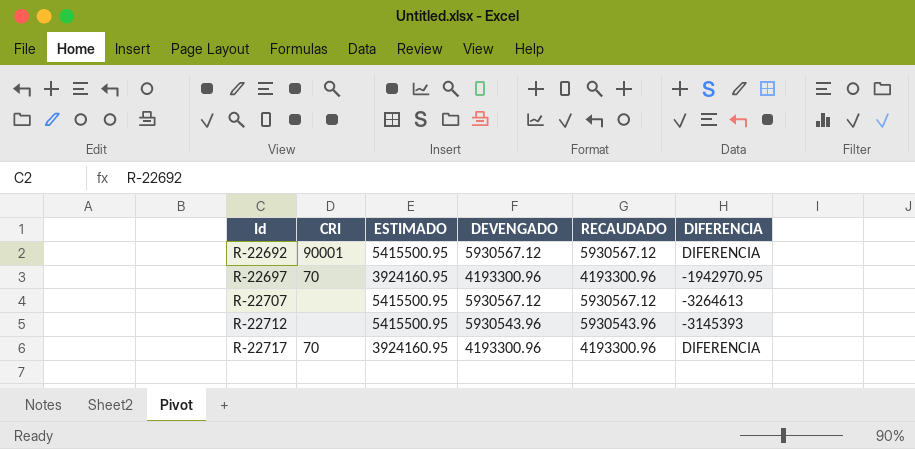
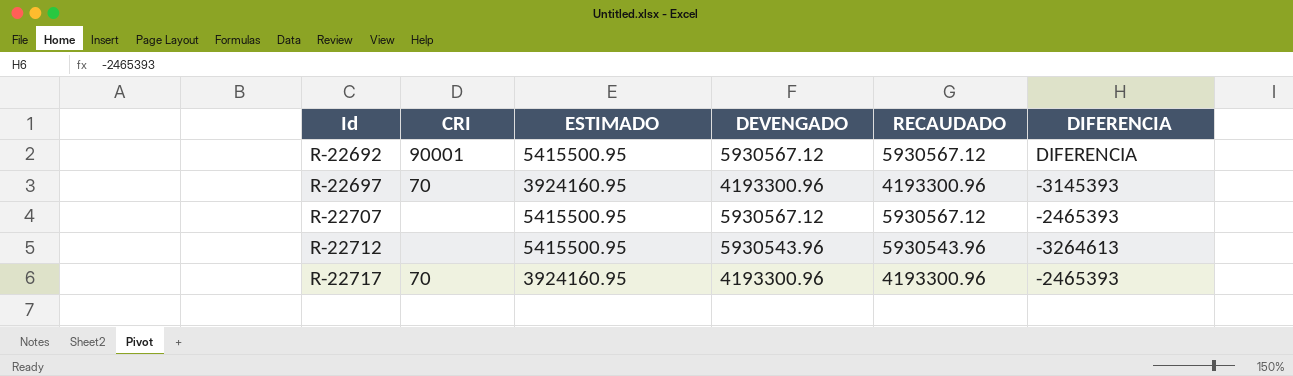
R-22697 | DIFERENCIA: -1942970.95 -> -3145393
R-22707 | DIFERENCIA: -3264613 -> -2465393
R-22712 | DIFERENCIA: -3145393 -> -3264613
R-22717 | DIFERENCIA: DIFERENCIA -> -2465393

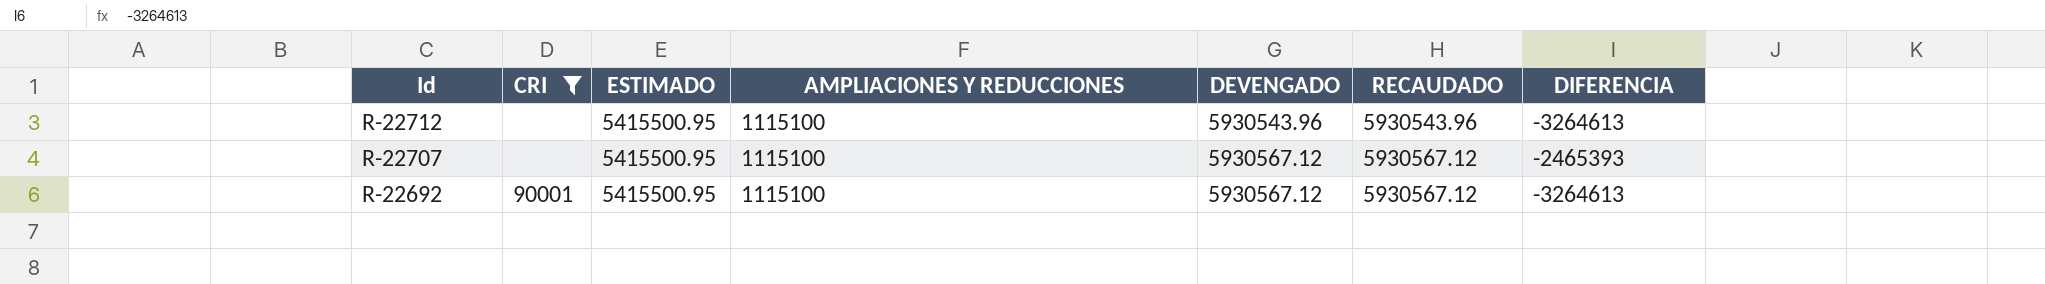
filter: none -> CRI != 70
row order: Id ascending -> Id descending
column AMPLIACIONES Y REDUCCIONES | position: none -> 4
R-22692 | DIFERENCIA: DIFERENCIA -> -3264613

